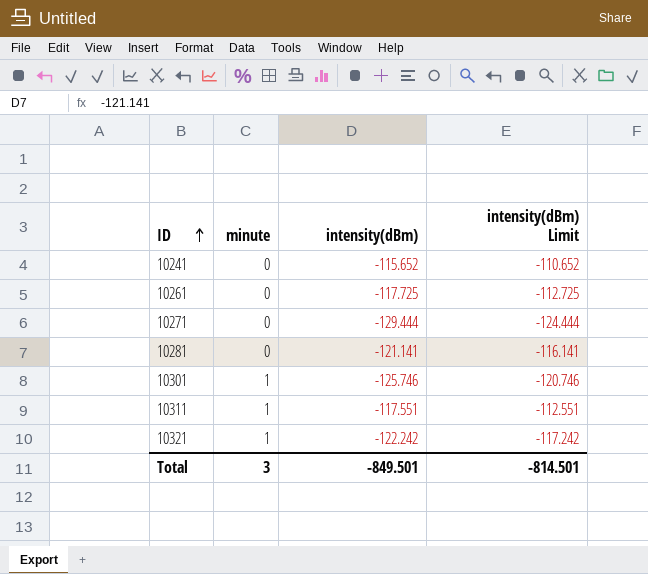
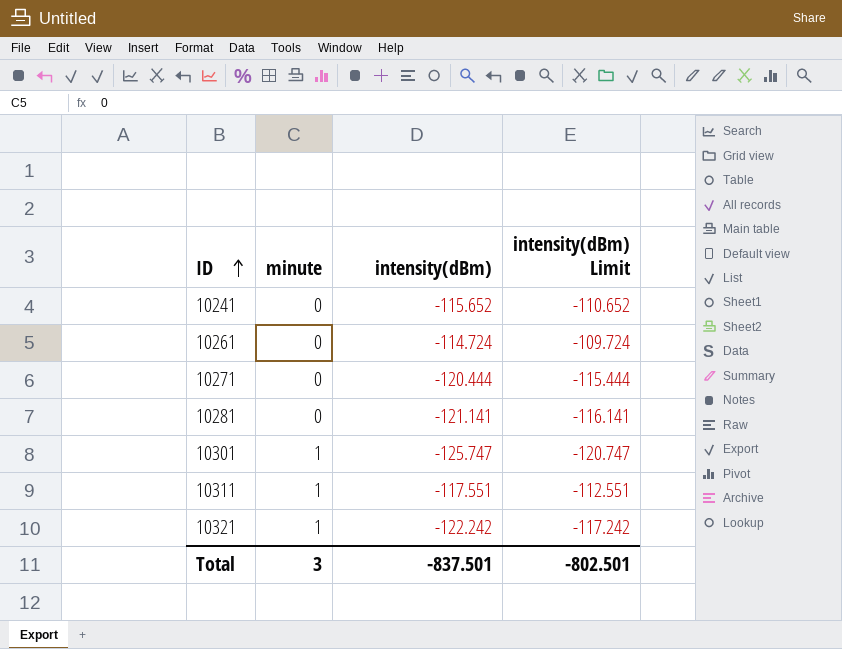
10261 | intensity(dBm): -117.725 -> -114.724
10261 | intensity(dBm) Limit: -112.725 -> -109.724
10271 | intensity(dBm): -129.444 -> -120.444
10271 | intensity(dBm) Limit: -124.444 -> -115.444
10301 | intensity(dBm): -125.746 -> -125.747
10301 | intensity(dBm) Limit: -120.746 -> -120.747
Total | intensity(dBm): -849.501 -> -837.501
Total | intensity(dBm) Limit: -814.501 -> -802.501

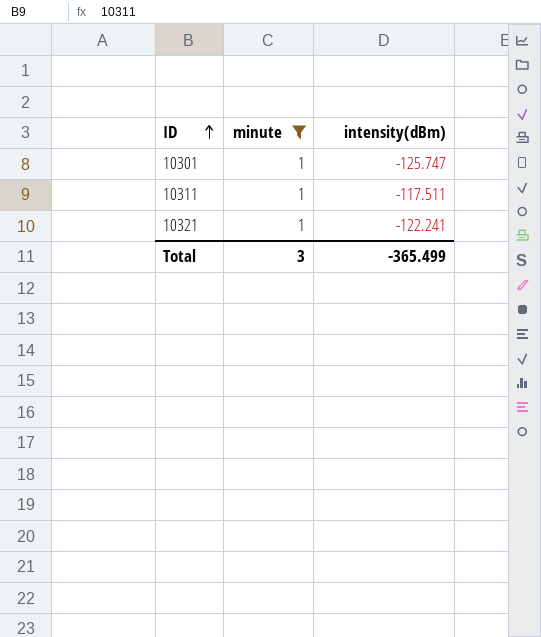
filter: none -> minute = 1
column intensity(dBm) Limit | formula: [intensity(dBm)] + 5 -> none
10311 | intensity(dBm): -117.551 -> -117.511
10321 | intensity(dBm): -122.242 -> -122.241
Total | intensity(dBm): -837.501 -> -365.499

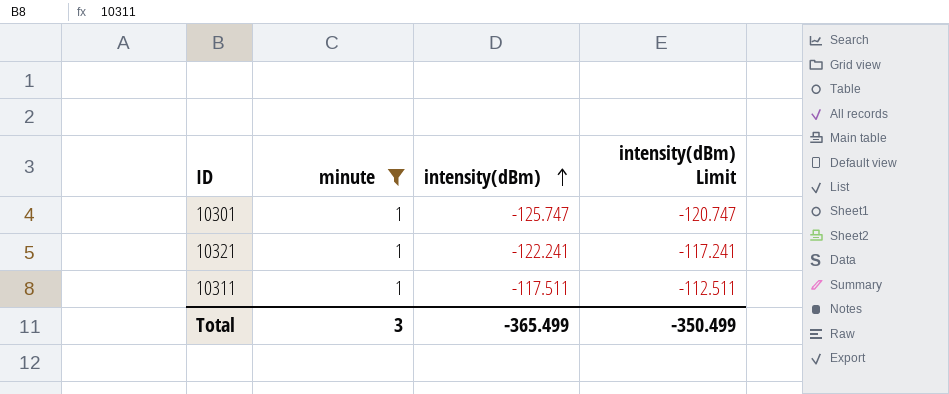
row order: ID ascending -> intensity(dBm) ascending
column intensity(dBm) Limit | formula: none -> [intensity(dBm)] + 5

